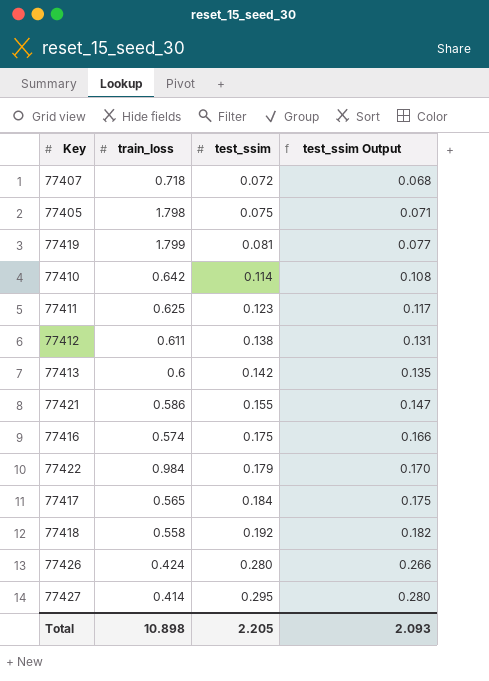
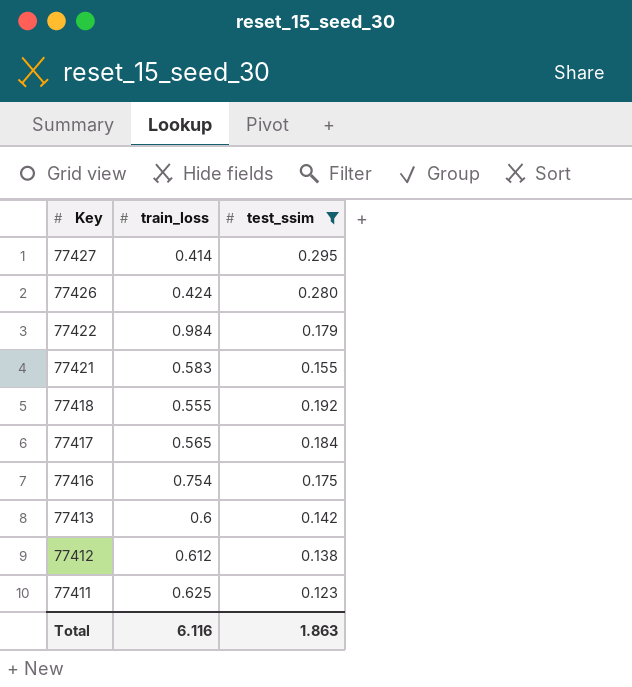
filter: none -> test_ssim >= 0.123
row order: test_ssim ascending -> Key descending
column test_ssim Output | formula: [test_ssim] * 0.95 -> none
77421 | train_loss: 0.586 -> 0.583
77418 | train_loss: 0.558 -> 0.555
77416 | train_loss: 0.574 -> 0.754
77412 | train_loss: 0.611 -> 0.612
Total | train_loss: 10.898 -> 6.116
Total | test_ssim: 2.205 -> 1.863

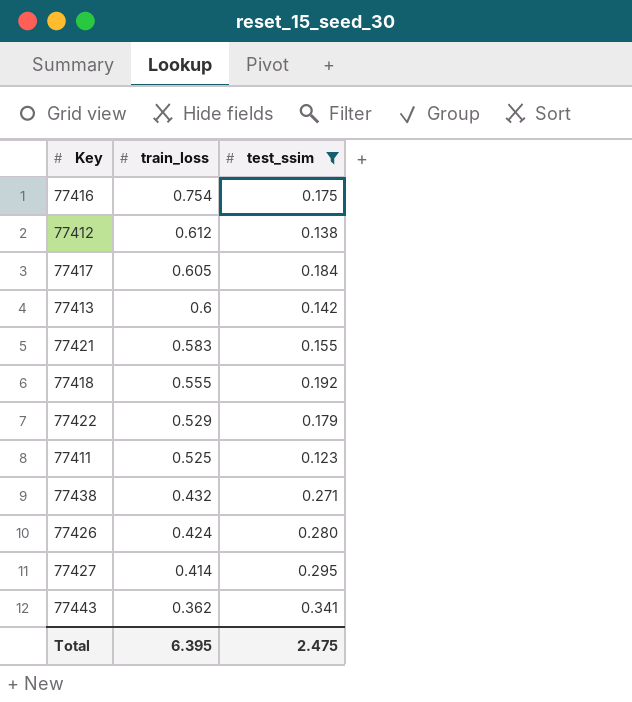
row order: Key descending -> train_loss descending
77417 | train_loss: 0.565 -> 0.605
77422 | train_loss: 0.984 -> 0.529
77411 | train_loss: 0.625 -> 0.525
row 77438: none -> 0.432 | 0.271
row 77443: none -> 0.362 | 0.341
Total | train_loss: 6.116 -> 6.395
Total | test_ssim: 1.863 -> 2.475

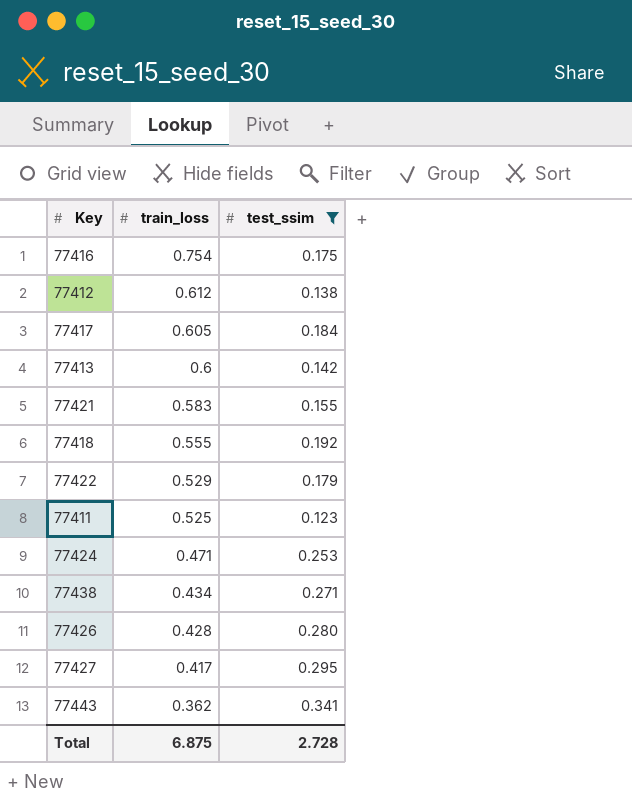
row 77424: none -> 0.471 | 0.253
77438 | train_loss: 0.432 -> 0.434
77426 | train_loss: 0.424 -> 0.428
77427 | train_loss: 0.414 -> 0.417
Total | train_loss: 6.395 -> 6.875
Total | test_ssim: 2.475 -> 2.728

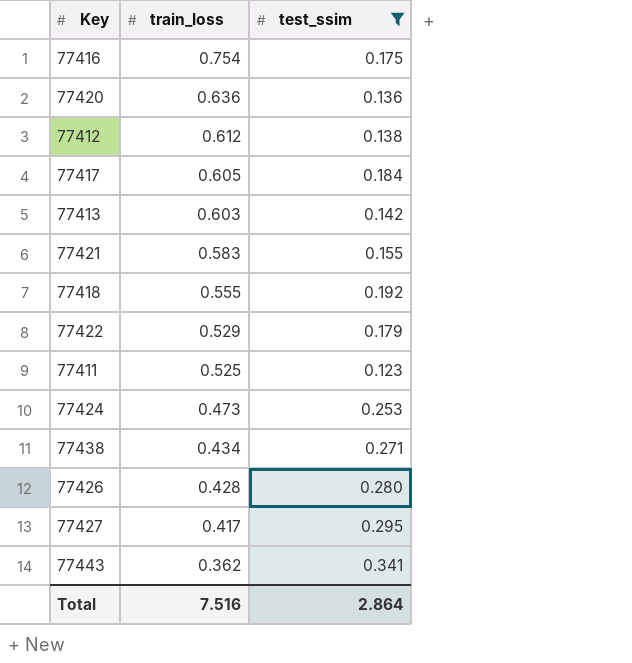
row 77420: none -> 0.636 | 0.136
77413 | train_loss: 0.6 -> 0.603
77424 | train_loss: 0.471 -> 0.473
Total | train_loss: 6.875 -> 7.516
Total | test_ssim: 2.728 -> 2.864

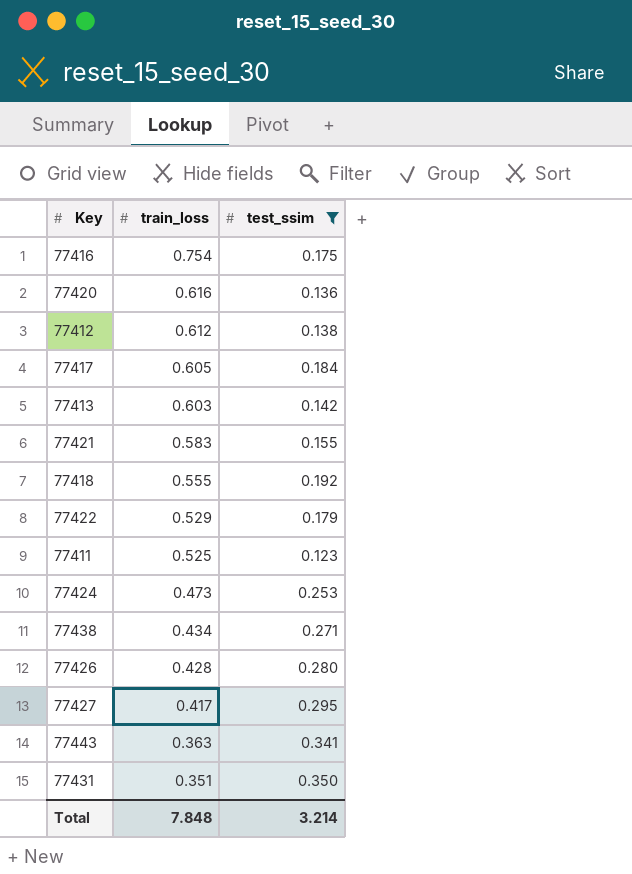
77420 | train_loss: 0.636 -> 0.616
77443 | train_loss: 0.362 -> 0.363
row 77431: none -> 0.351 | 0.350
Total | train_loss: 7.516 -> 7.848
Total | test_ssim: 2.864 -> 3.214

